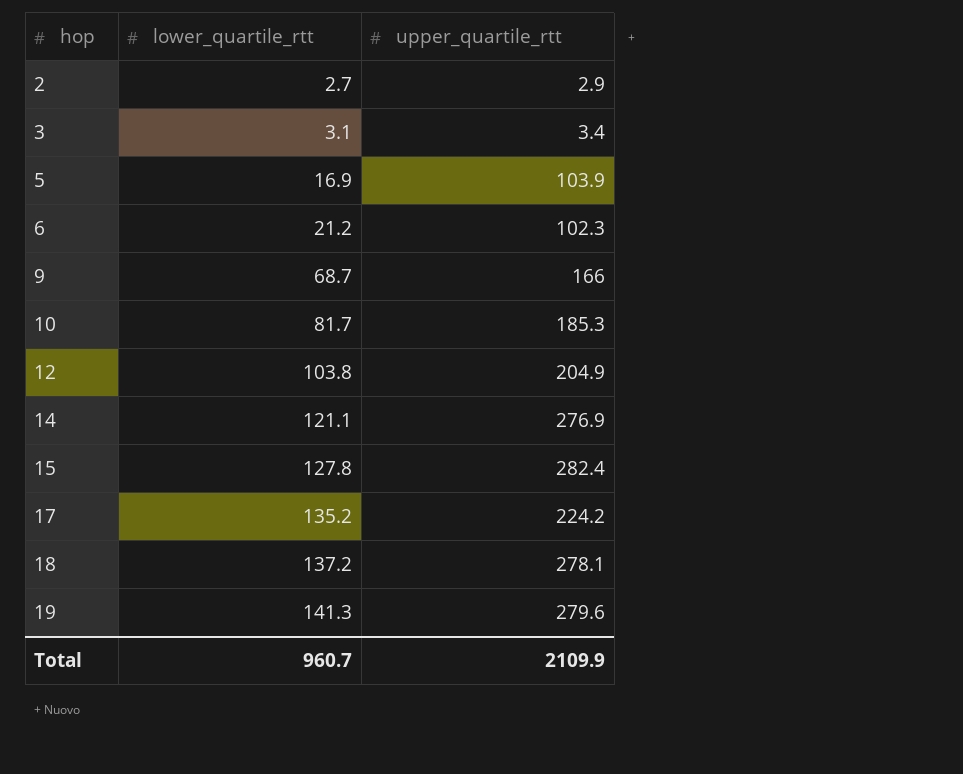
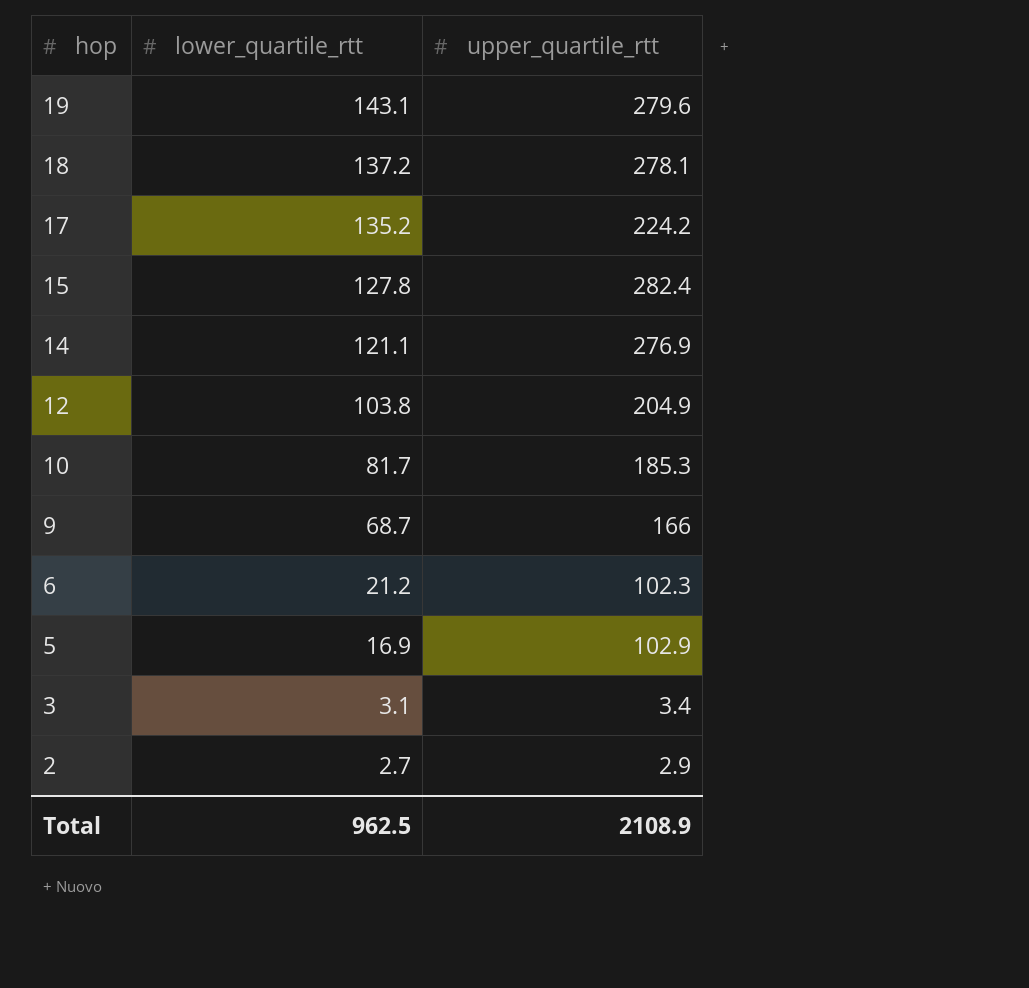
row order: hop ascending -> hop descending
19 | lower_quartile_rtt: 141.3 -> 143.1
5 | upper_quartile_rtt: 103.9 -> 102.9
Total | lower_quartile_rtt: 960.7 -> 962.5
Total | upper_quartile_rtt: 2109.9 -> 2108.9

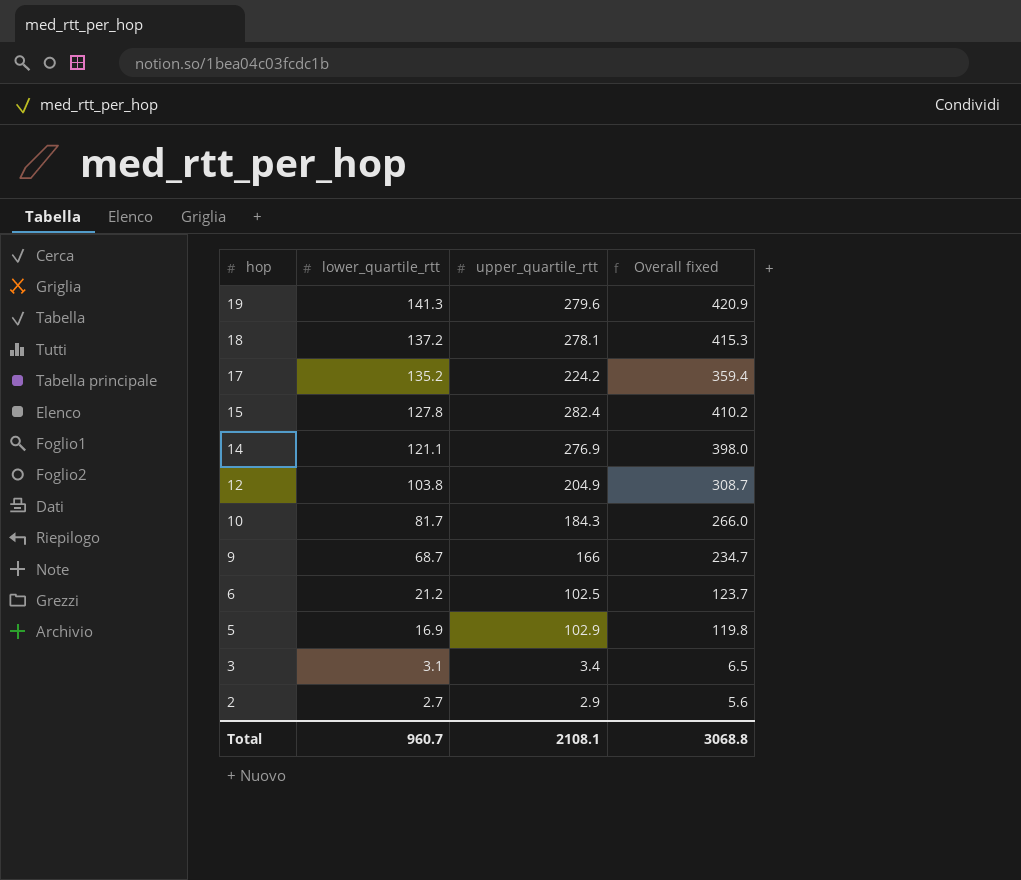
column Overall fixed | formula: none -> [lower_quartile_rtt] + [upper_quartile_rtt]
19 | lower_quartile_rtt: 143.1 -> 141.3
10 | upper_quartile_rtt: 185.3 -> 184.3
6 | upper_quartile_rtt: 102.3 -> 102.5
Total | lower_quartile_rtt: 962.5 -> 960.7
Total | upper_quartile_rtt: 2108.9 -> 2108.1

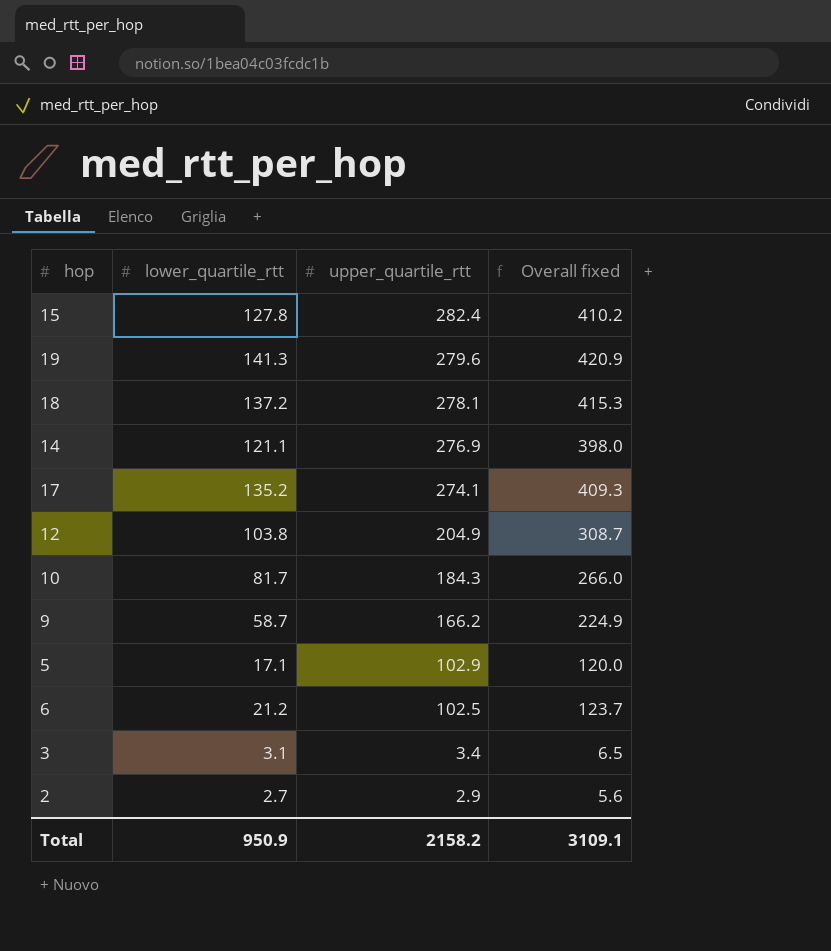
row order: hop descending -> upper_quartile_rtt descending
17 | upper_quartile_rtt: 224.2 -> 274.1
17 | Overall fixed: 359.4 -> 409.3
9 | lower_quartile_rtt: 68.7 -> 58.7
9 | upper_quartile_rtt: 166 -> 166.2
9 | Overall fixed: 234.7 -> 224.9
5 | lower_quartile_rtt: 16.9 -> 17.1
5 | Overall fixed: 119.8 -> 120.0
Total | lower_quartile_rtt: 960.7 -> 950.9
Total | upper_quartile_rtt: 2108.1 -> 2158.2
Total | Overall fixed: 3068.8 -> 3109.1

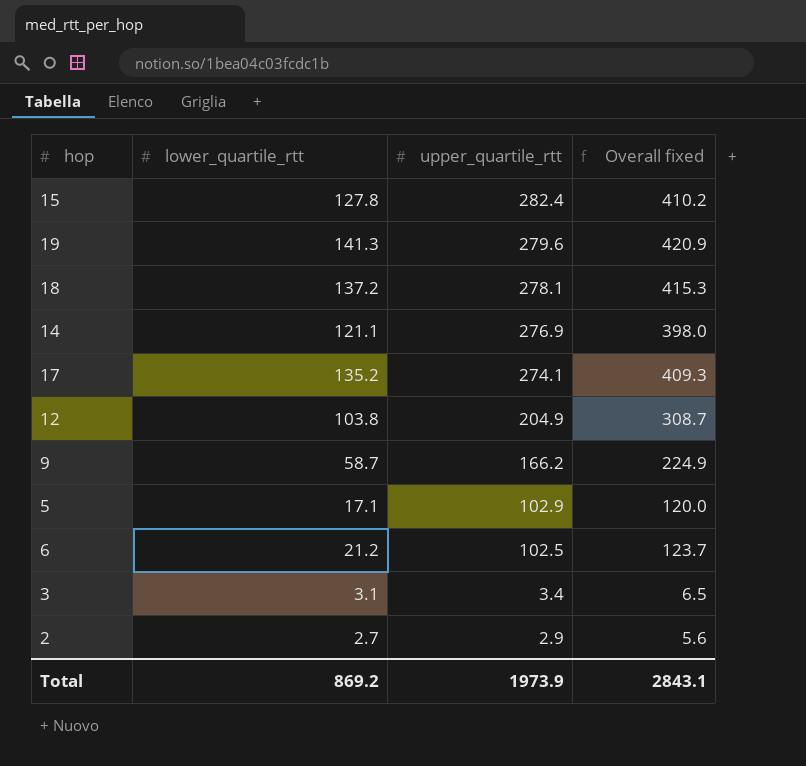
row 10: 81.7 | 184.3 | 266.0 -> none
Total | lower_quartile_rtt: 950.9 -> 869.2
Total | upper_quartile_rtt: 2158.2 -> 1973.9
Total | Overall fixed: 3109.1 -> 2843.1

